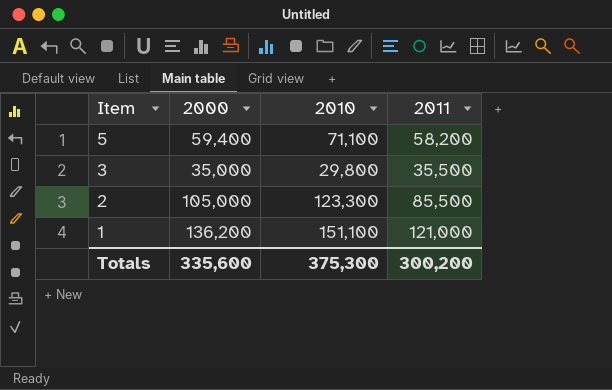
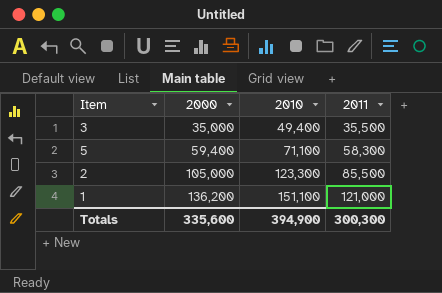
row order: Item descending -> 2000 ascending
3 | 2010: 29,800 -> 49,400
5 | 2011: 58,200 -> 58,300
Totals | 2010: 375,300 -> 394,900
Totals | 2011: 300,200 -> 300,300

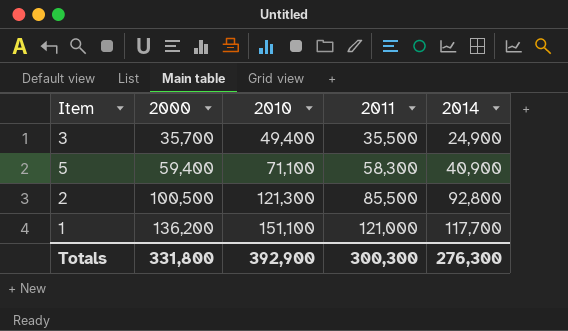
column 2014 | position: none -> 5
3 | 2000: 35,000 -> 35,700
2 | 2000: 105,000 -> 100,500
2 | 2010: 123,300 -> 121,300
Totals | 2000: 335,600 -> 331,800
Totals | 2010: 394,900 -> 392,900

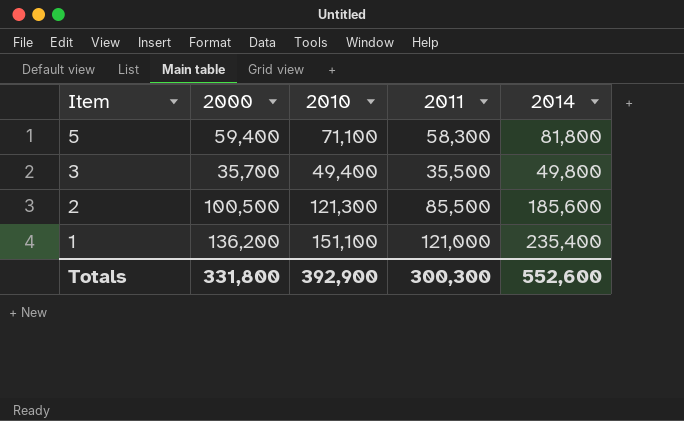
row order: 2000 ascending -> Item descending
5 | 2014: 40,900 -> 81,800
3 | 2014: 24,900 -> 49,800
2 | 2014: 92,800 -> 185,600
1 | 2014: 117,700 -> 235,400
Totals | 2014: 276,300 -> 552,600

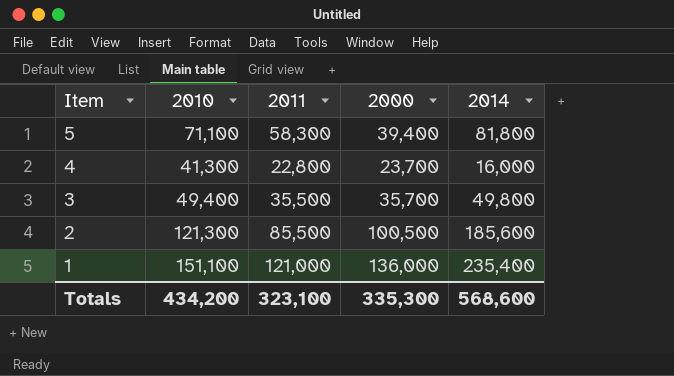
column 2000 | position: 2 -> 4
5 | 2000: 59,400 -> 39,400
row 4: none -> 41,300 | 22,800 | 23,700 | 16,000
1 | 2000: 136,200 -> 136,000
Totals | 2010: 392,900 -> 434,200
Totals | 2011: 300,300 -> 323,100
Totals | 2000: 331,800 -> 335,300
Totals | 2014: 552,600 -> 568,600

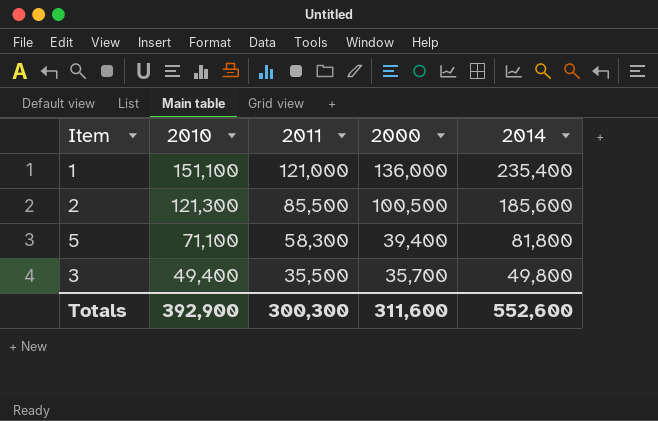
row order: Item descending -> 2010 descending
row 4: 41,300 | 22,800 | 23,700 | 16,000 -> none
Totals | 2010: 434,200 -> 392,900
Totals | 2011: 323,100 -> 300,300
Totals | 2000: 335,300 -> 311,600
Totals | 2014: 568,600 -> 552,600

